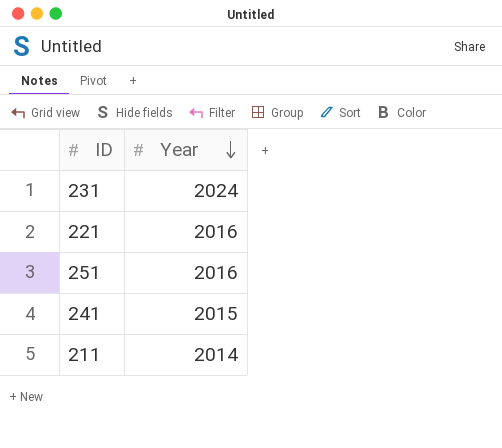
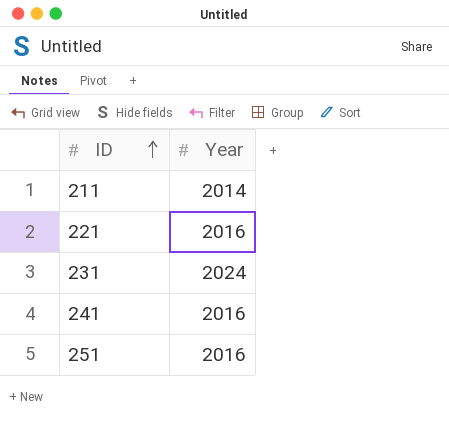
row order: Year descending -> ID ascending
241 | Year: 2015 -> 2016

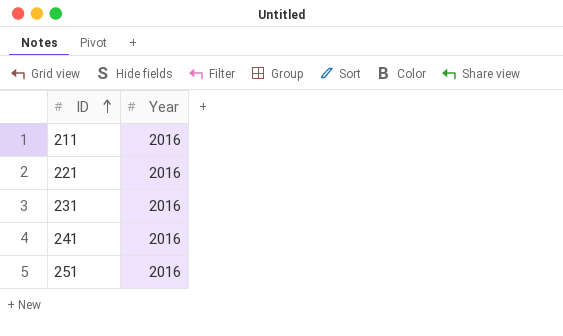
211 | Year: 2014 -> 2016
231 | Year: 2024 -> 2016

